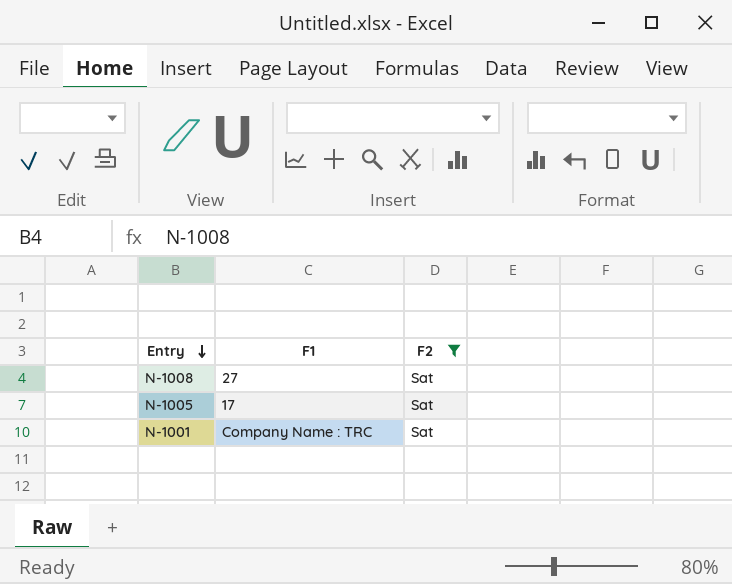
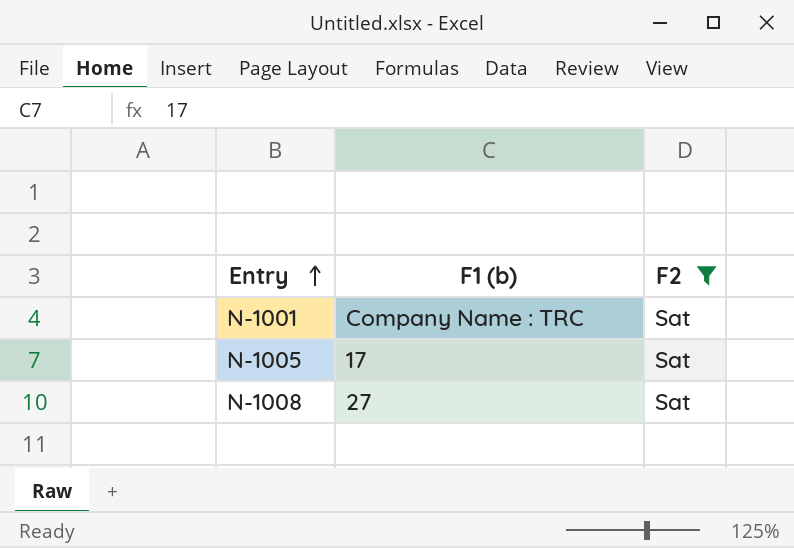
row order: Entry descending -> Entry ascending
column name: F1 -> F1 (b)

